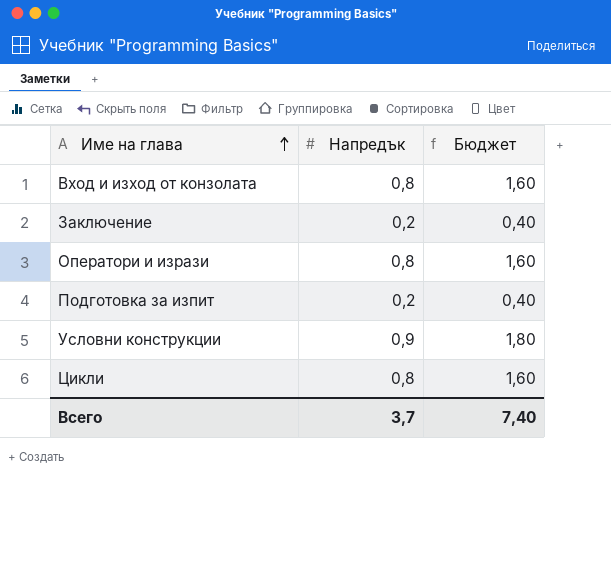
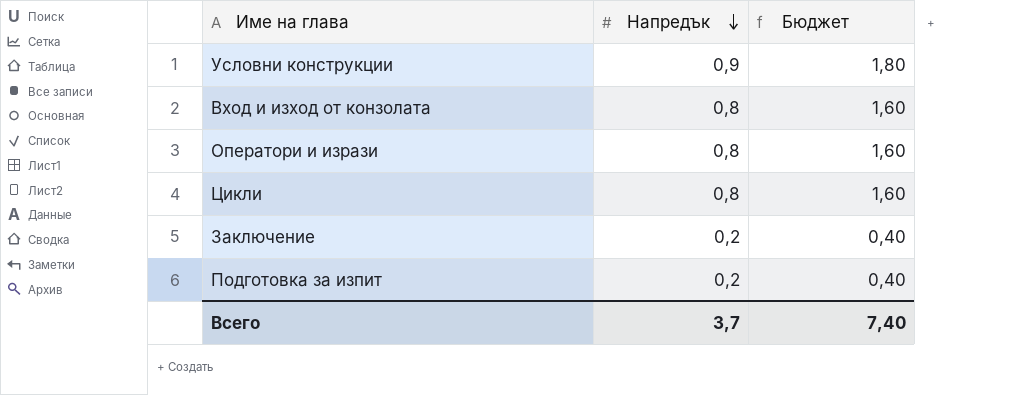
row order: Име на глава ascending -> Напредък descending

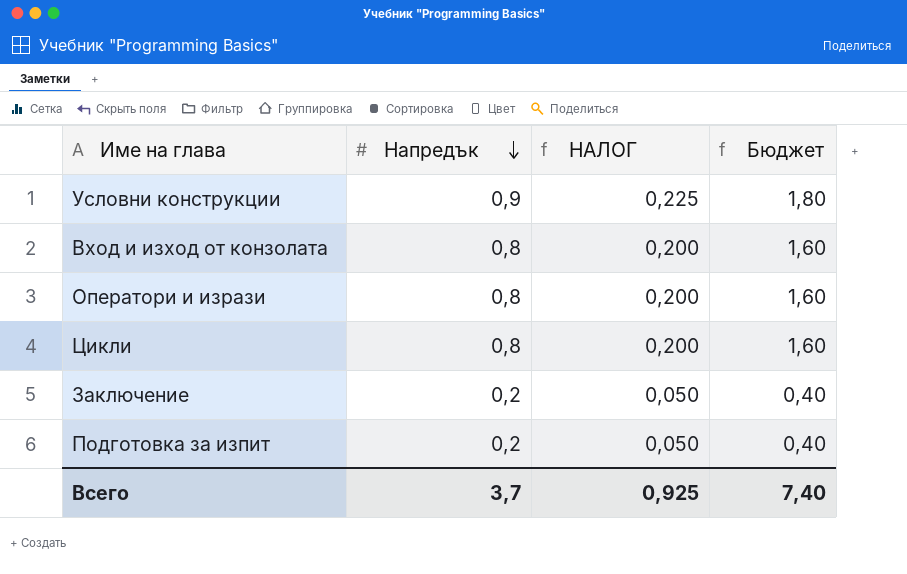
column НАЛОГ | formula: none -> [Напредък] * 0,25

